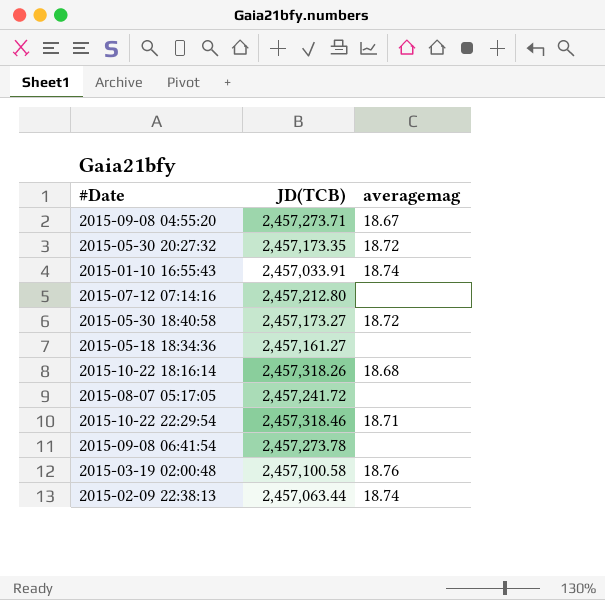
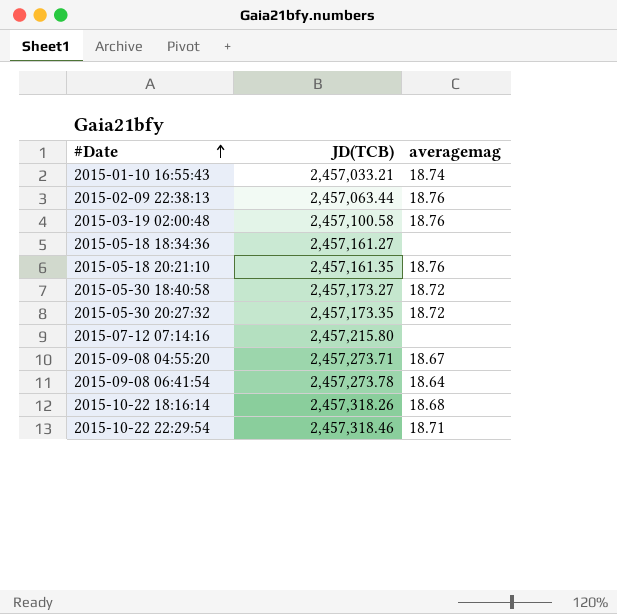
row order: none -> #Date ascending
row 2015-08-07 05:17:05: 2,457,241.72 | none -> none
2015-01-10 16:55:43 | JD(TCB): 2,457,033.91 -> 2,457,033.21
2015-02-09 22:38:13 | averagemag: 18.74 -> 18.76
row 2015-05-18 20:21:10: none -> 2,457,161.35 | 18.76
2015-07-12 07:14:16 | JD(TCB): 2,457,212.80 -> 2,457,215.80
2015-09-08 06:41:54 | averagemag: none -> 18.64

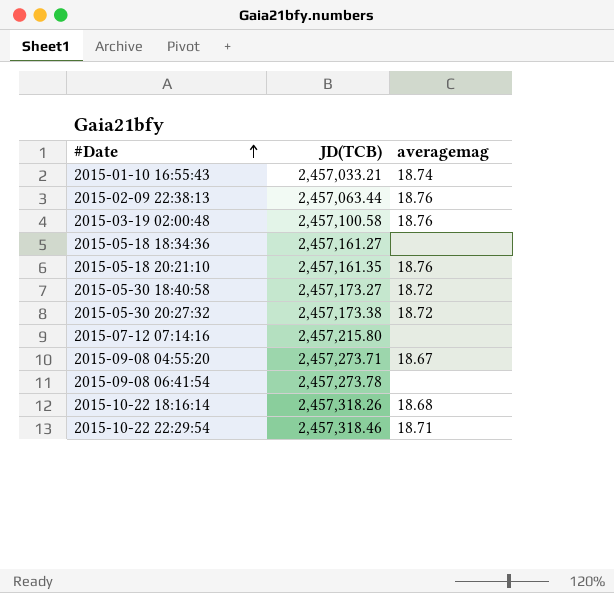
2015-05-30 20:27:32 | JD(TCB): 2,457,173.35 -> 2,457,173.38
2015-09-08 06:41:54 | averagemag: 18.64 -> none

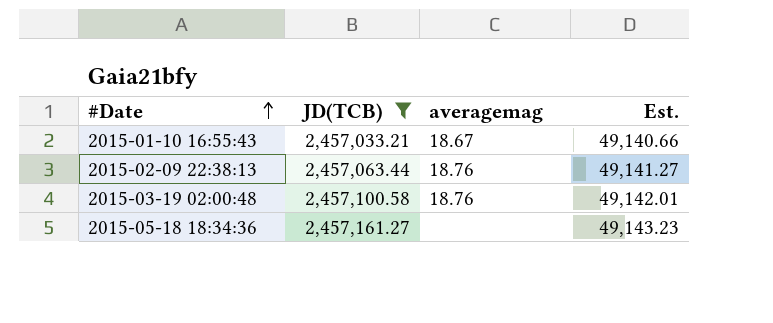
filter: none -> JD(TCB) <= 2,457,161.27
column Est. | formula: none -> [JD(TCB)] * 0.02
2015-01-10 16:55:43 | averagemag: 18.74 -> 18.67

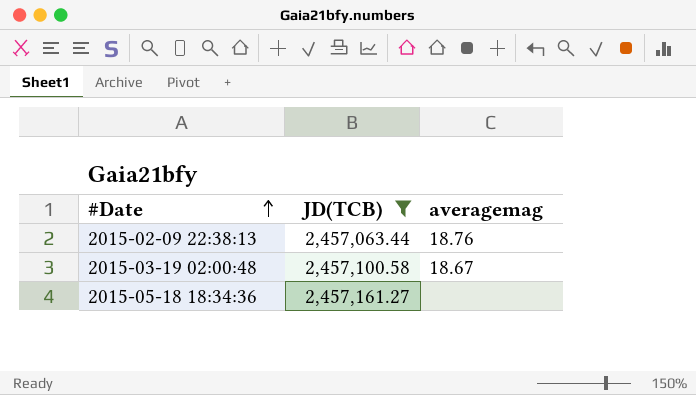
column Est. | formula: [JD(TCB)] * 0.02 -> none
row 2015-01-10 16:55:43: 2,457,033.21 | 18.67 | 49,140.66 -> none
2015-03-19 02:00:48 | averagemag: 18.76 -> 18.67

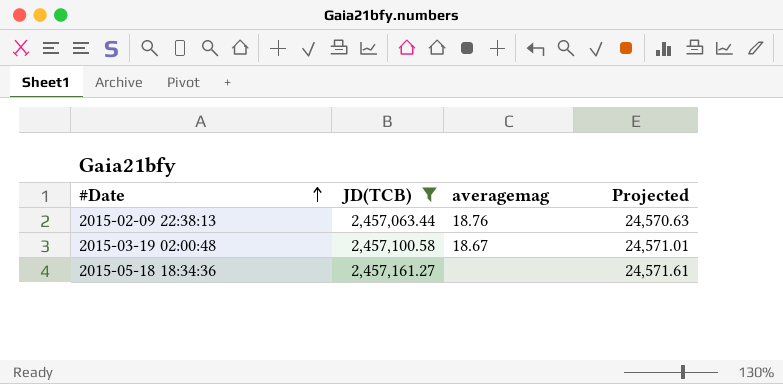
column Projected | formula: none -> [JD(TCB)] * 0.01

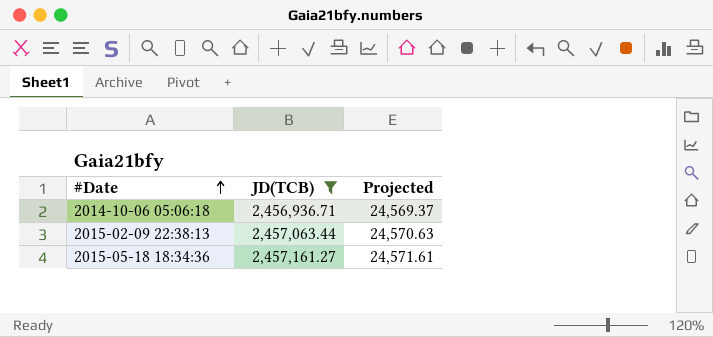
column averagemag | position: 3 -> none
row 2015-03-19 02:00:48: 2,457,100.58 | 18.67 | 24,571.01 -> none
row 2014-10-06 05:06:18: none -> 2,456,936.71 | 24,569.37

